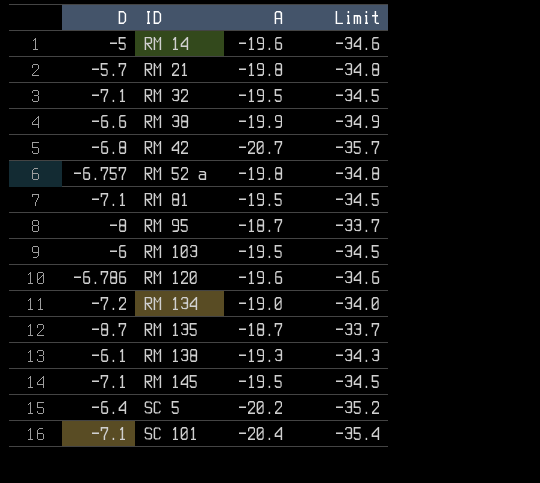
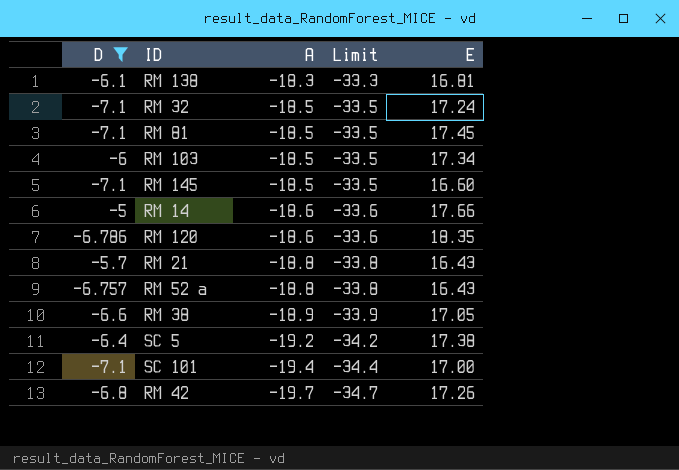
filter: none -> D >= -7.1
row order: ID ascending -> A descending
column E | position: none -> 5
RM 138 | A: -19.3 -> -18.3
RM 138 | Limit: -34.3 -> -33.3
RM 32 | A: -19.5 -> -18.5
RM 32 | Limit: -34.5 -> -33.5
RM 81 | A: -19.5 -> -18.5
RM 81 | Limit: -34.5 -> -33.5
RM 103 | A: -19.5 -> -18.5
RM 103 | Limit: -34.5 -> -33.5
RM 145 | A: -19.5 -> -18.5
RM 145 | Limit: -34.5 -> -33.5
RM 14 | A: -19.6 -> -18.6
RM 14 | Limit: -34.6 -> -33.6
RM 120 | A: -19.6 -> -18.6
RM 120 | Limit: -34.6 -> -33.6
RM 21 | A: -19.8 -> -18.8
RM 21 | Limit: -34.8 -> -33.8
RM 52 a | A: -19.8 -> -18.8
RM 52 a | Limit: -34.8 -> -33.8
RM 38 | A: -19.9 -> -18.9
RM 38 | Limit: -34.9 -> -33.9
SC 5 | A: -20.2 -> -19.2
SC 5 | Limit: -35.2 -> -34.2
SC 101 | A: -20.4 -> -19.4
SC 101 | Limit: -35.4 -> -34.4
RM 42 | A: -20.7 -> -19.7
RM 42 | Limit: -35.7 -> -34.7

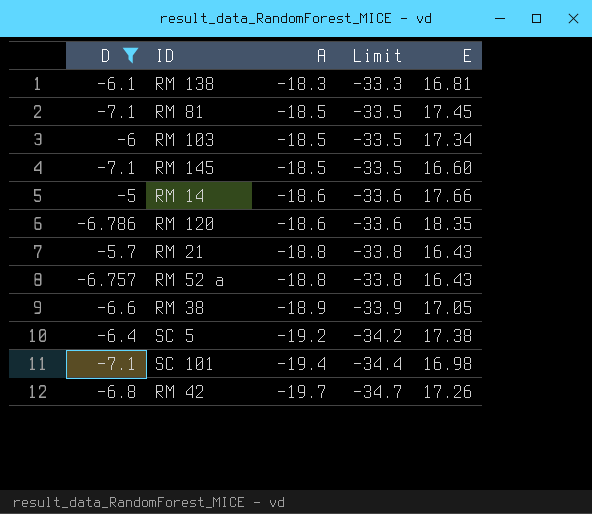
row RM 32: -7.1 | -18.5 | -33.5 | 17.24 -> none
SC 101 | E: 17.00 -> 16.98

